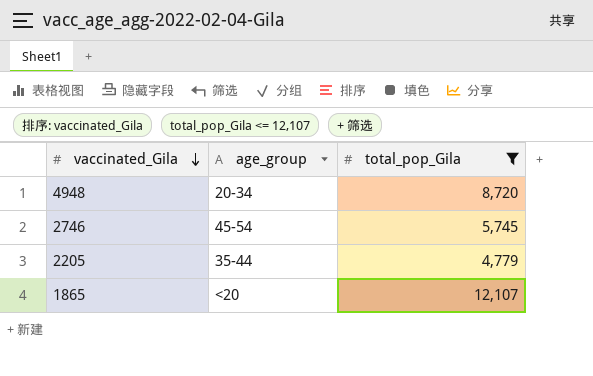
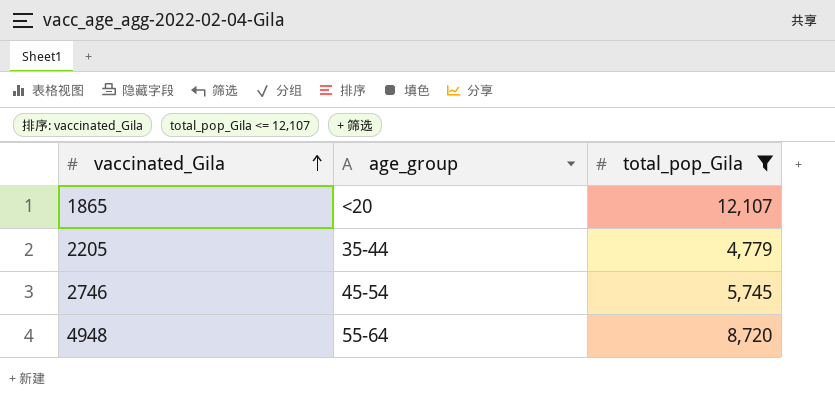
row order: vaccinated_Gila descending -> vaccinated_Gila ascending
4948 | age_group: 20-34 -> 55-64

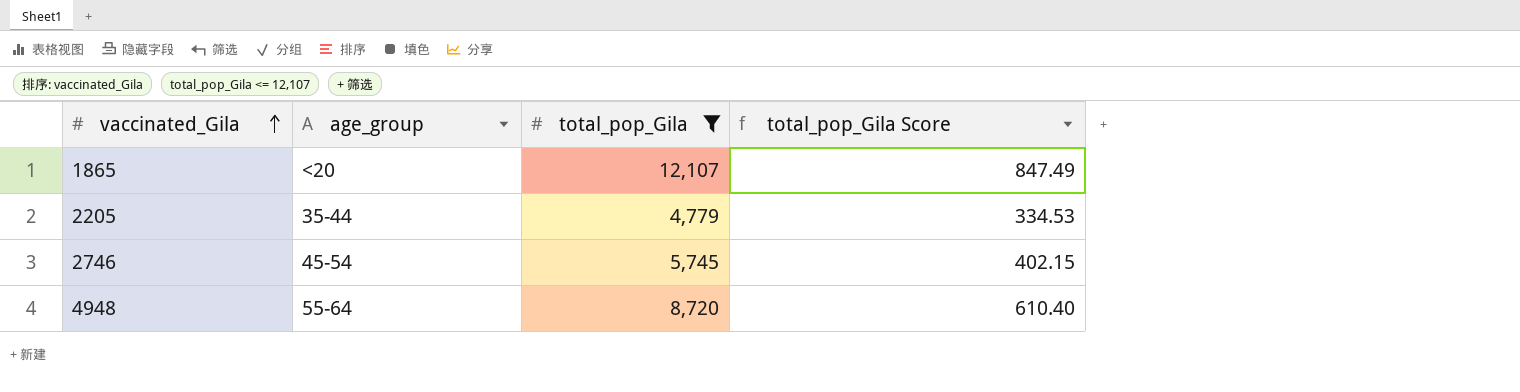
column total_pop_Gila Score | formula: none -> [total_pop_Gila] * 0.07

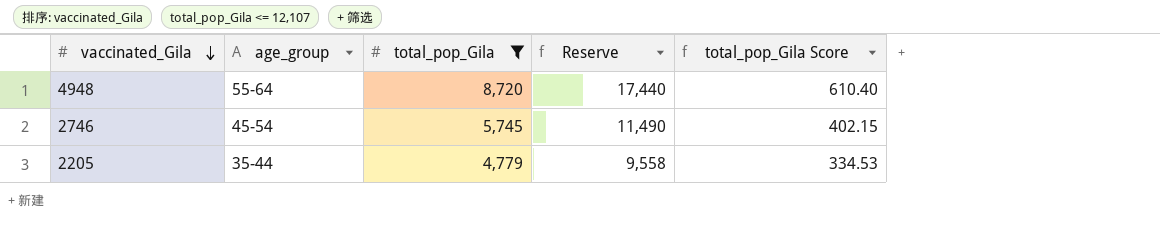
row order: vaccinated_Gila ascending -> vaccinated_Gila descending
column Reserve | formula: none -> [total_pop_Gila] * 2
row 1865: <20 | 12,107 | 847.49 -> none

